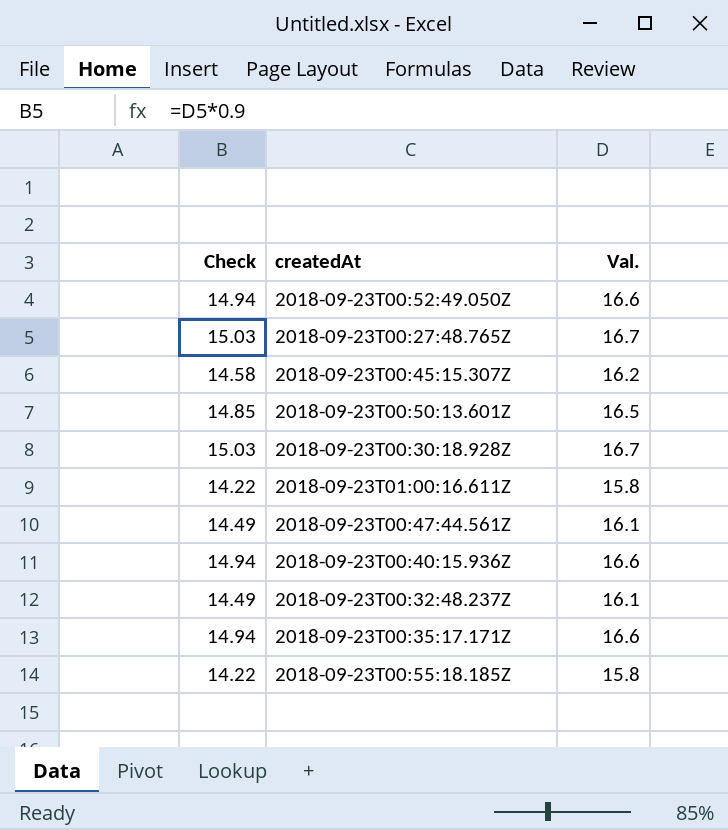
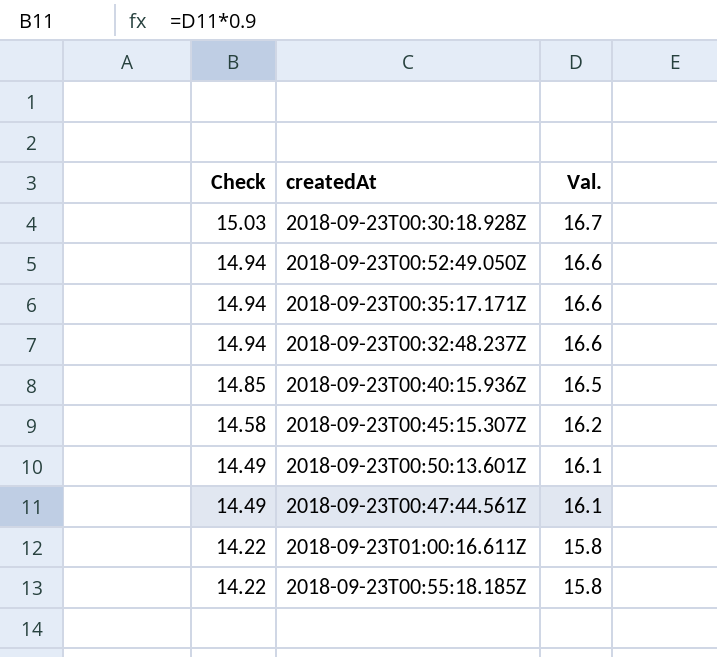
row order: none -> Check descending
row 2018-09-23T00:27:48.765Z: 15.03 | 16.7 -> none
2018-09-23T00:32:48.237Z | Check: 14.49 -> 14.94
2018-09-23T00:32:48.237Z | Val.: 16.1 -> 16.6
2018-09-23T00:40:15.936Z | Check: 14.94 -> 14.85
2018-09-23T00:40:15.936Z | Val.: 16.6 -> 16.5
2018-09-23T00:50:13.601Z | Check: 14.85 -> 14.49
2018-09-23T00:50:13.601Z | Val.: 16.5 -> 16.1

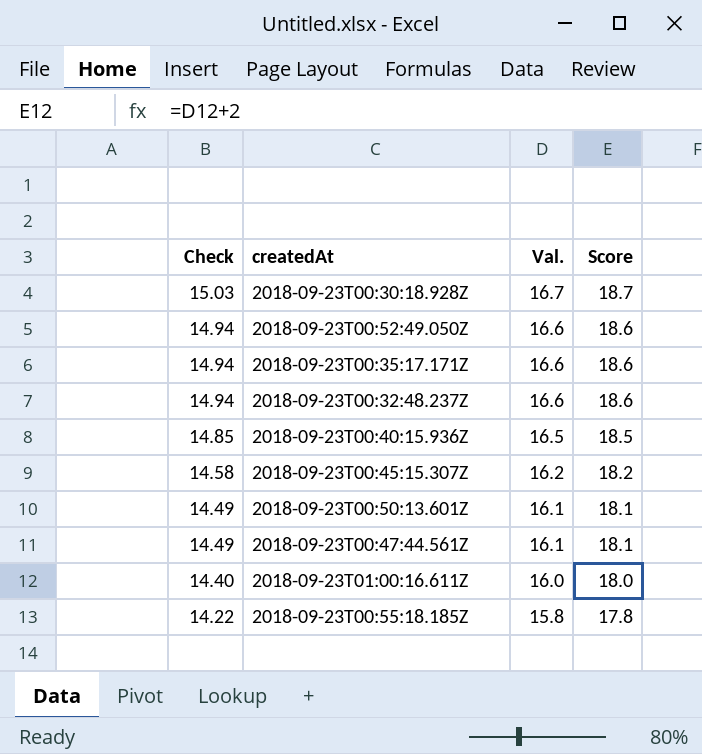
column Score | formula: none -> [Val.] + 2
2018-09-23T01:00:16.611Z | Check: 14.22 -> 14.40
2018-09-23T01:00:16.611Z | Val.: 15.8 -> 16.0

